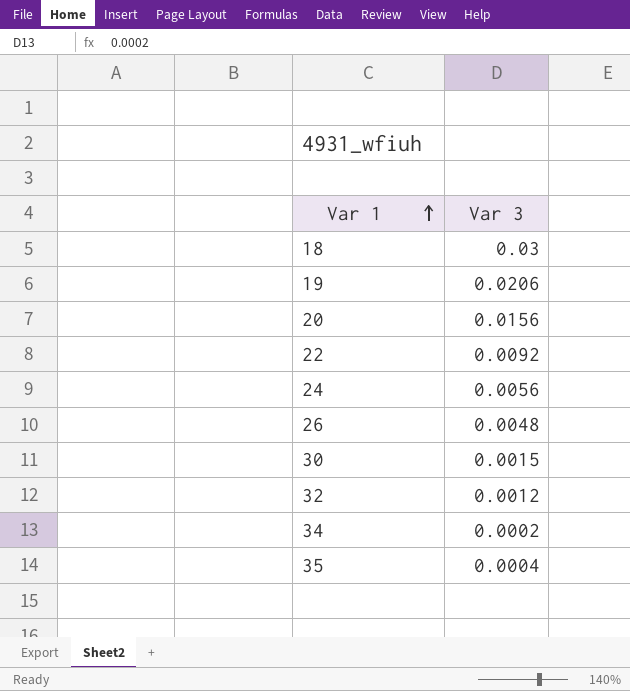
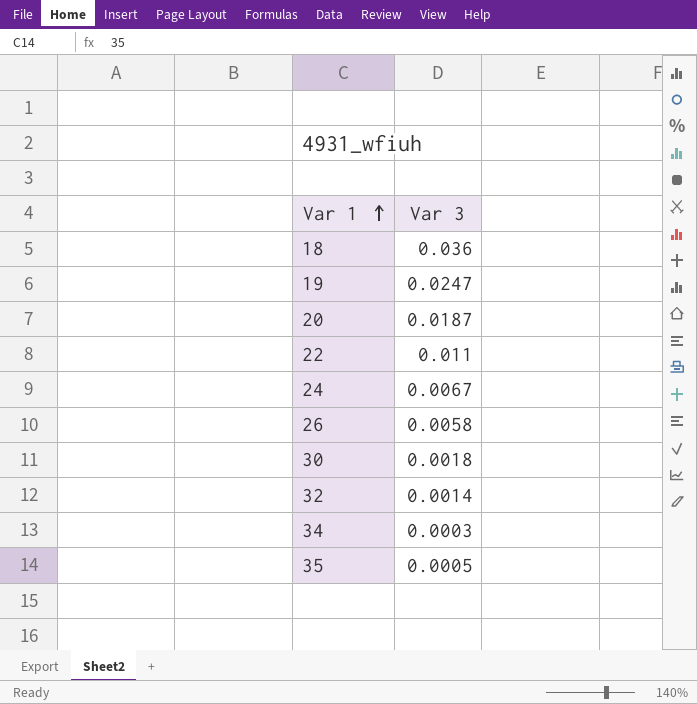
18 | Var 3: 0.03 -> 0.036
19 | Var 3: 0.0206 -> 0.0247
20 | Var 3: 0.0156 -> 0.0187
22 | Var 3: 0.0092 -> 0.011
24 | Var 3: 0.0056 -> 0.0067
26 | Var 3: 0.0048 -> 0.0058
30 | Var 3: 0.0015 -> 0.0018
32 | Var 3: 0.0012 -> 0.0014
34 | Var 3: 0.0002 -> 0.0003
35 | Var 3: 0.0004 -> 0.0005

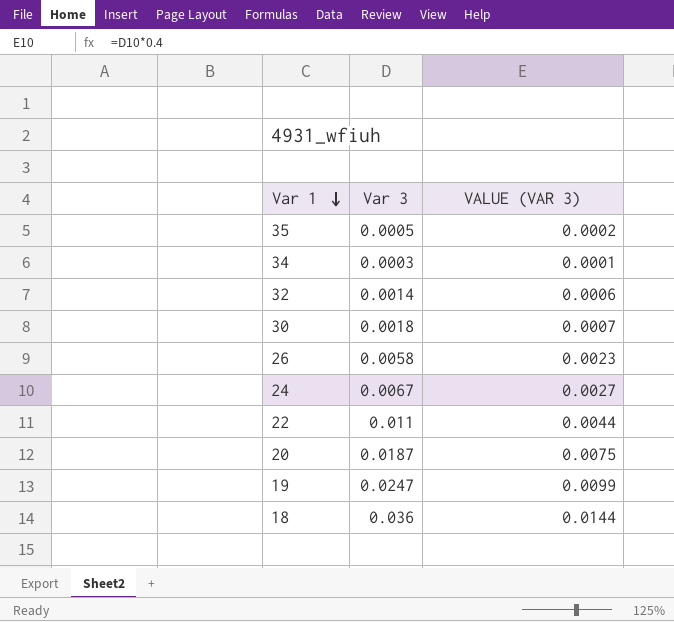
row order: Var 1 ascending -> Var 1 descending
column VALUE (VAR 3) | formula: none -> [Var 3] * 0.4

